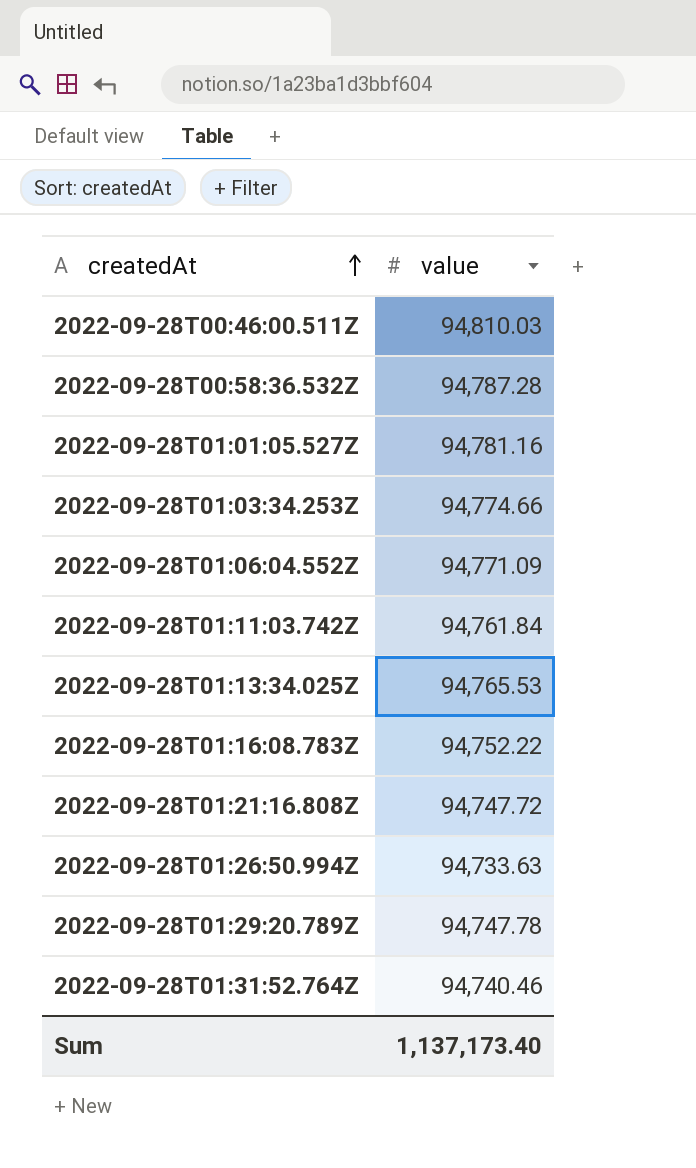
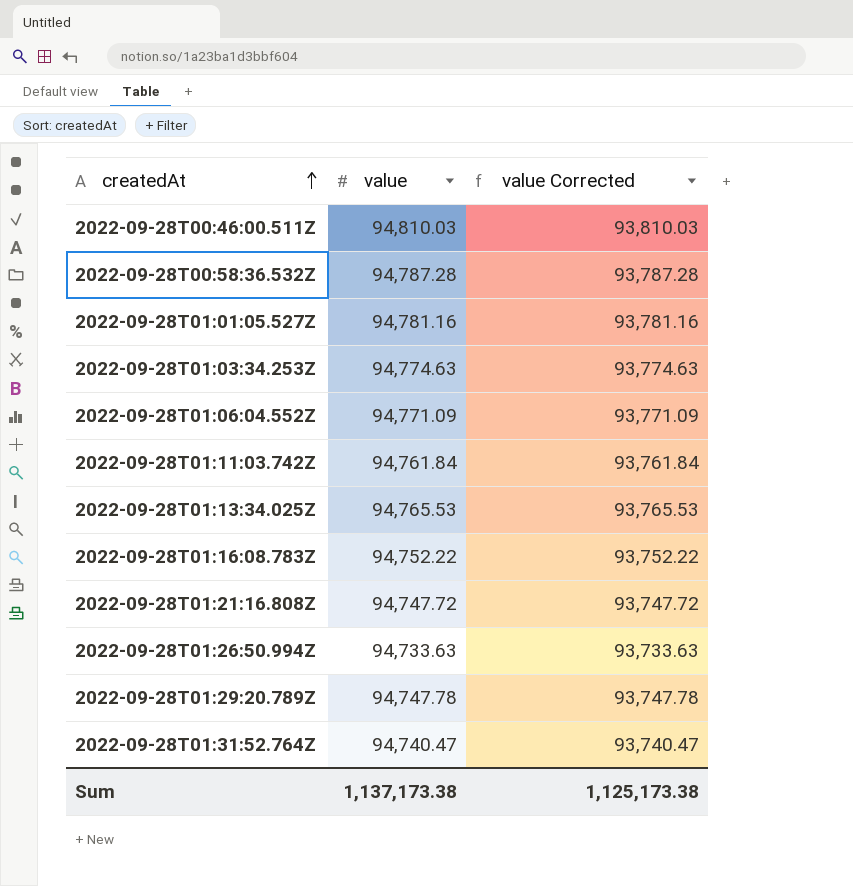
column value Corrected | formula: none -> [value] - 1000
2022-09-28T01:03:34.253Z | value: 94,774.66 -> 94,774.63
2022-09-28T01:31:52.764Z | value: 94,740.46 -> 94,740.47
Sum | value: 1,137,173.40 -> 1,137,173.38

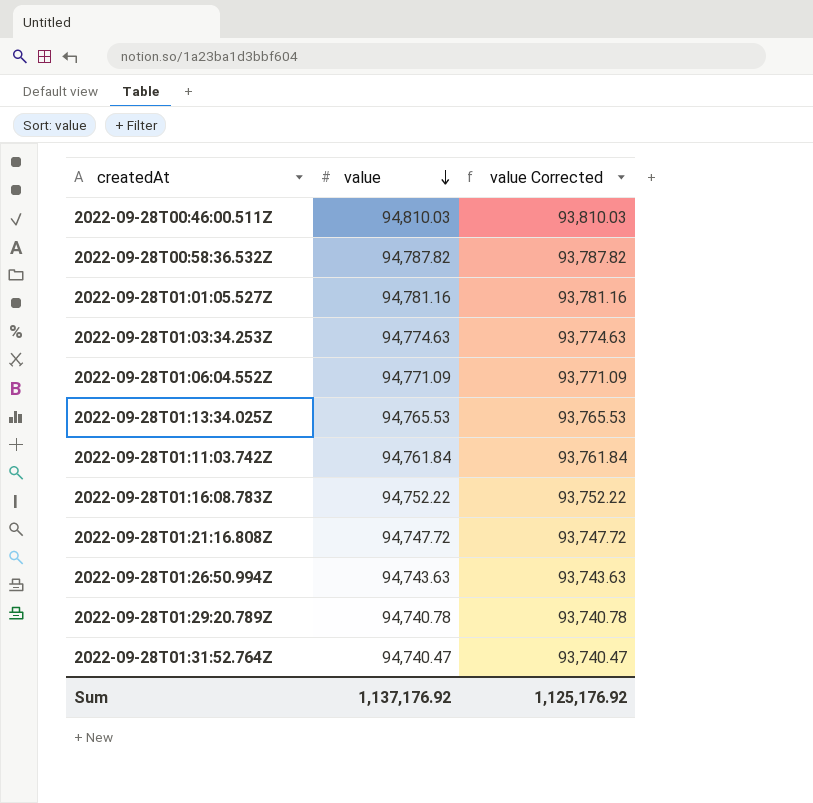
row order: createdAt ascending -> value descending
2022-09-28T00:58:36.532Z | value: 94,787.28 -> 94,787.82
2022-09-28T00:58:36.532Z | value Corrected: 93,787.28 -> 93,787.82
2022-09-28T01:26:50.994Z | value: 94,733.63 -> 94,743.63
2022-09-28T01:26:50.994Z | value Corrected: 93,733.63 -> 93,743.63
2022-09-28T01:29:20.789Z | value: 94,747.78 -> 94,740.78
2022-09-28T01:29:20.789Z | value Corrected: 93,747.78 -> 93,740.78
Sum | value: 1,137,173.38 -> 1,137,176.92
Sum | value Corrected: 1,125,173.38 -> 1,125,176.92

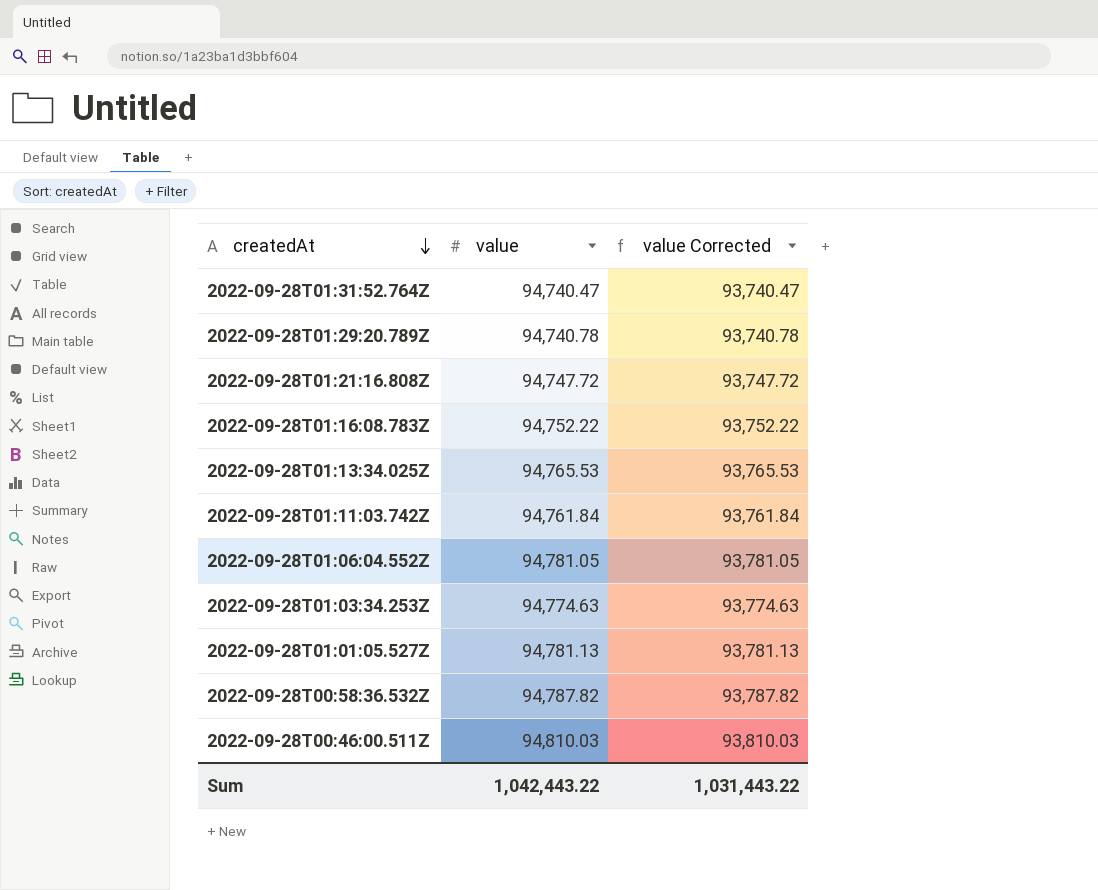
row order: value descending -> createdAt descending
row 2022-09-28T01:26:50.994Z: 94,743.63 | 93,743.63 -> none
2022-09-28T01:06:04.552Z | value: 94,771.09 -> 94,781.05
2022-09-28T01:06:04.552Z | value Corrected: 93,771.09 -> 93,781.05
2022-09-28T01:01:05.527Z | value: 94,781.16 -> 94,781.13
2022-09-28T01:01:05.527Z | value Corrected: 93,781.16 -> 93,781.13
Sum | value: 1,137,176.92 -> 1,042,443.22
Sum | value Corrected: 1,125,176.92 -> 1,031,443.22

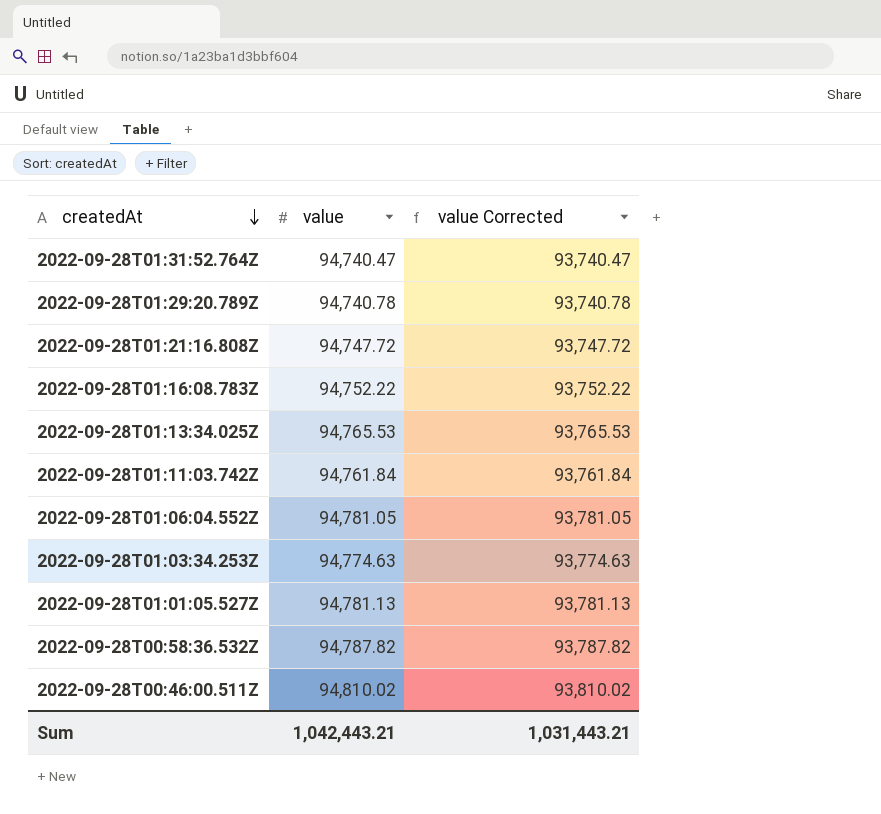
2022-09-28T00:46:00.511Z | value: 94,810.03 -> 94,810.02
2022-09-28T00:46:00.511Z | value Corrected: 93,810.03 -> 93,810.02
Sum | value: 1,042,443.22 -> 1,042,443.21
Sum | value Corrected: 1,031,443.22 -> 1,031,443.21

